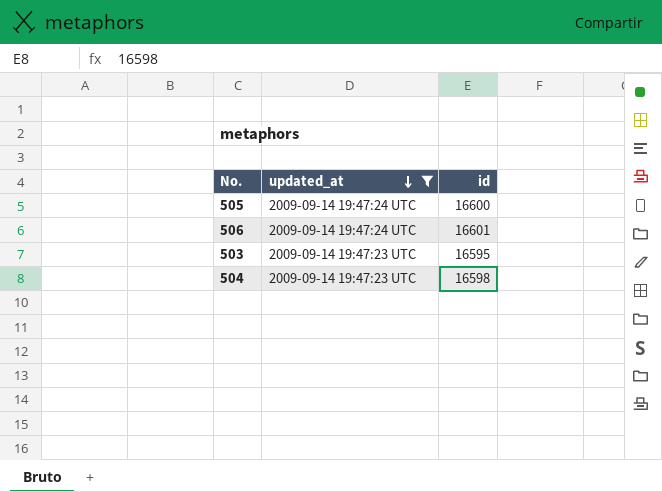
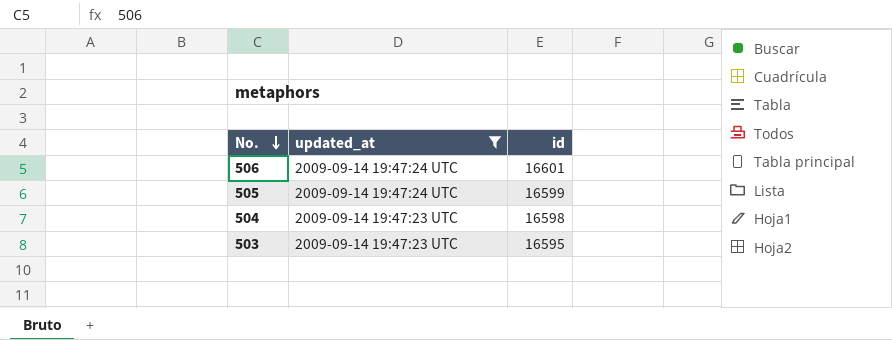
row order: updated_at descending -> No. descending
505 | id: 16600 -> 16599

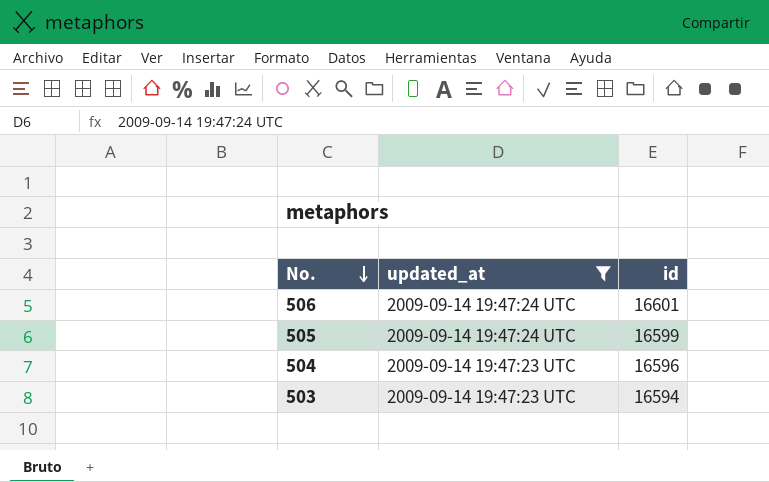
504 | id: 16598 -> 16596
503 | id: 16595 -> 16594

